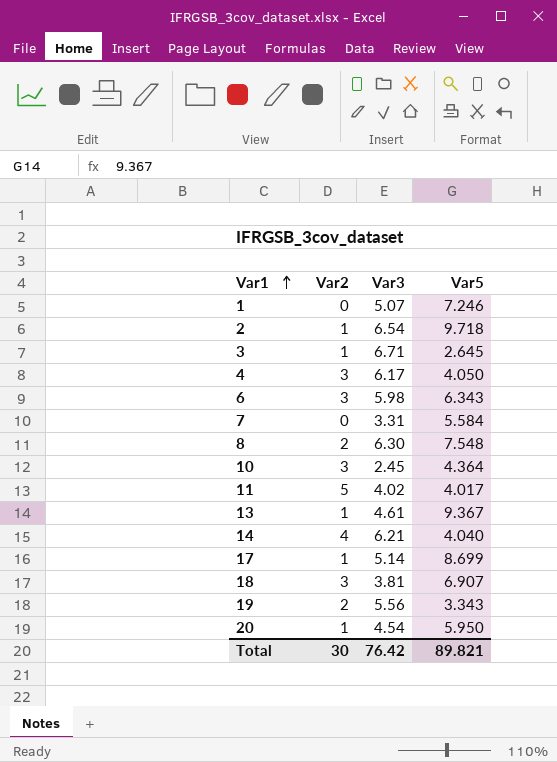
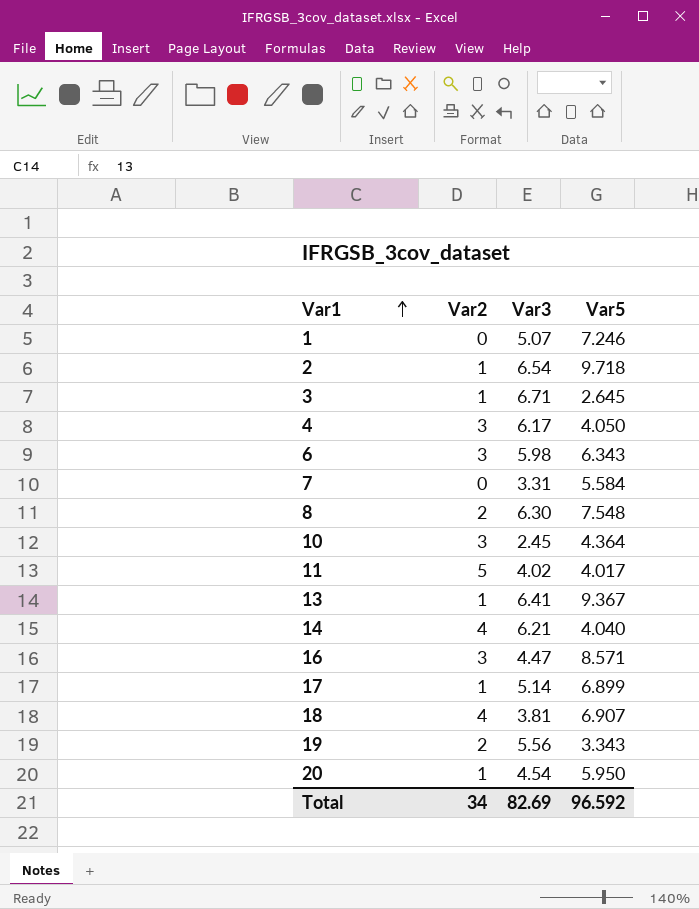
13 | Var3: 4.61 -> 6.41
row 16: none -> 3 | 4.47 | 8.571
17 | Var5: 8.699 -> 6.899
18 | Var2: 3 -> 4
Total | Var2: 30 -> 34
Total | Var3: 76.42 -> 82.69
Total | Var5: 89.821 -> 96.592

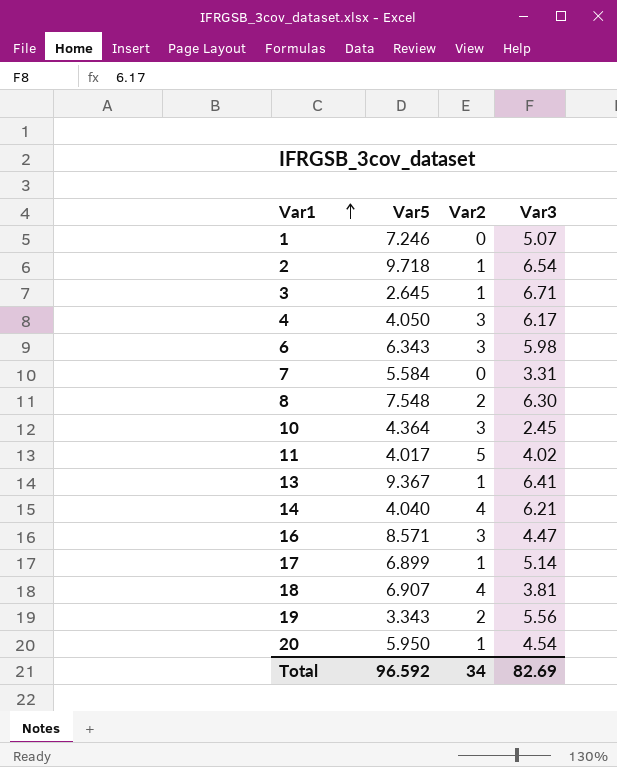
column Var5 | position: 4 -> 2

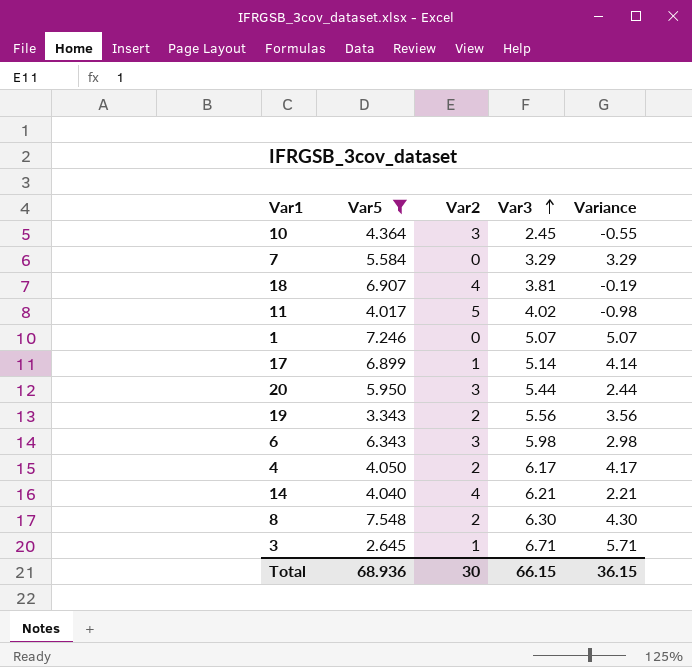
filter: none -> Var5 <= 7.548
row order: Var1 ascending -> Var3 ascending
column Variance | formula: none -> [Var3] - [Var2]
7 | Var3: 3.31 -> 3.29
20 | Var2: 1 -> 3
20 | Var3: 4.54 -> 5.44
4 | Var2: 3 -> 2
Total | Var5: 96.592 -> 68.936
Total | Var2: 34 -> 30
Total | Var3: 82.69 -> 66.15

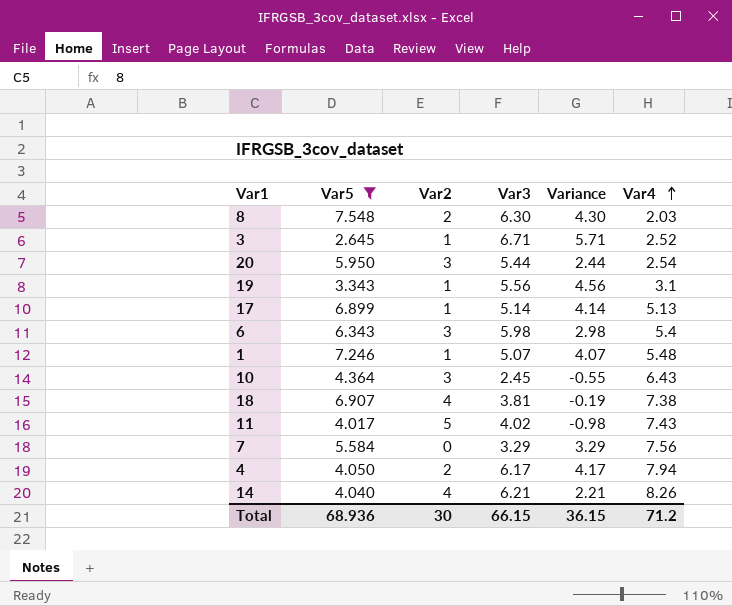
row order: Var3 ascending -> Var4 ascending
column Var4 | position: none -> 6
19 | Var2: 2 -> 1
19 | Variance: 3.56 -> 4.56
1 | Var2: 0 -> 1
1 | Variance: 5.07 -> 4.07

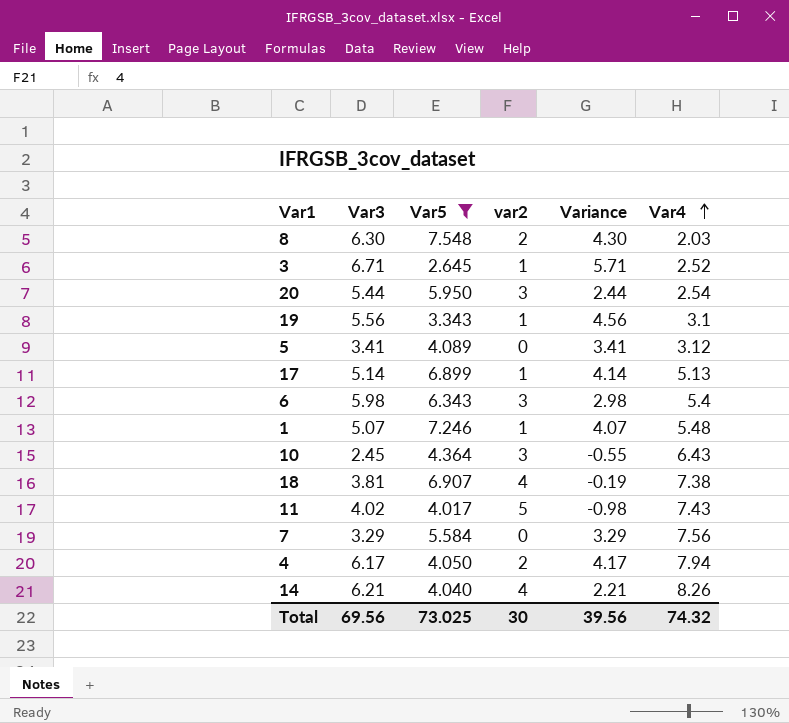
column Var3 | position: 4 -> 2
column name: Var2 -> var2
row 5: none -> 3.41 | 4.089 | 0 | 3.41 | 3.12
Total | Var3: 66.15 -> 69.56
Total | Var5: 68.936 -> 73.025
Total | Variance: 36.15 -> 39.56
Total | Var4: 71.2 -> 74.32

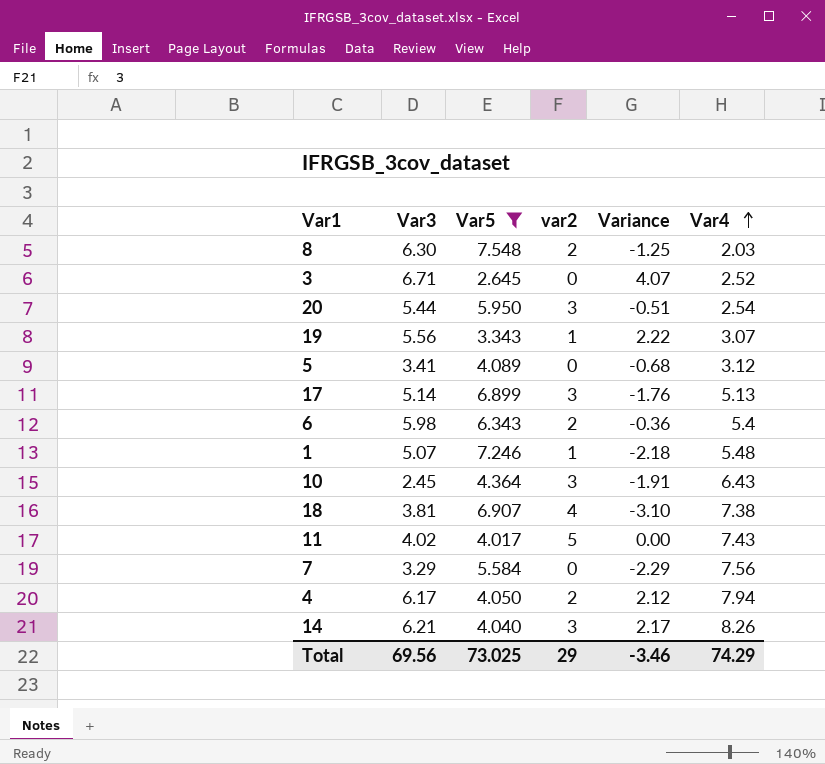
column Variance | formula: [Var3] - [var2] -> [Var3] - [Var5]
3 | var2: 1 -> 0
19 | Var4: 3.1 -> 3.07
17 | var2: 1 -> 3
6 | var2: 3 -> 2
14 | var2: 4 -> 3
Total | var2: 30 -> 29
Total | Variance: 39.56 -> -3.46
Total | Var4: 74.32 -> 74.29

